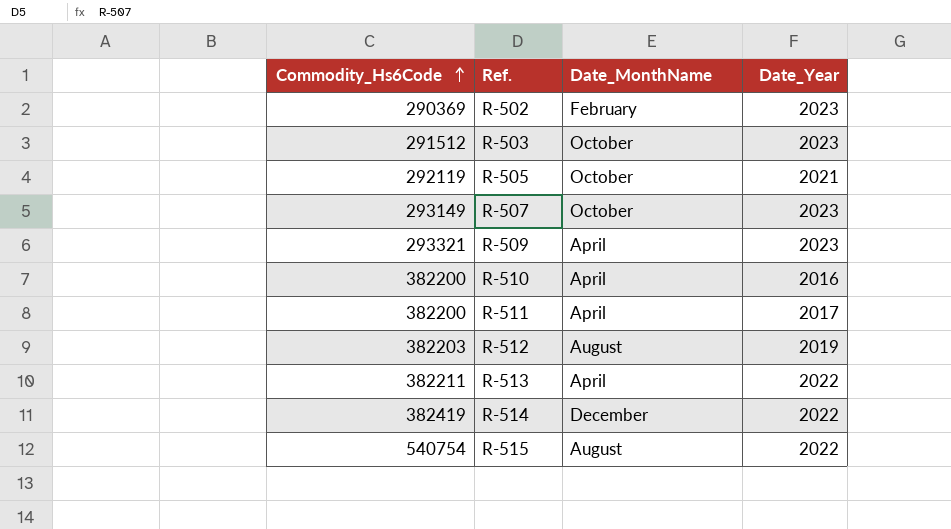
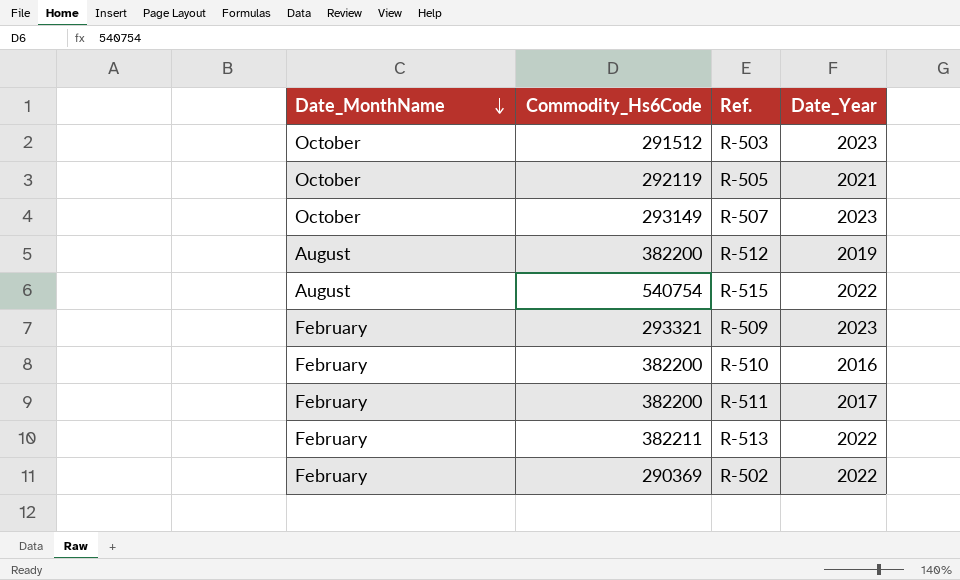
row order: Commodity_Hs6Code ascending -> Date_MonthName descending
column Date_MonthName | position: 3 -> 1
row R-514: 382419 | December | 2022 -> none
R-512 | Commodity_Hs6Code: 382203 -> 382200
R-509 | Date_MonthName: April -> February
R-510 | Date_MonthName: April -> February
R-511 | Date_MonthName: April -> February
R-513 | Date_MonthName: April -> February
R-502 | Date_Year: 2023 -> 2022

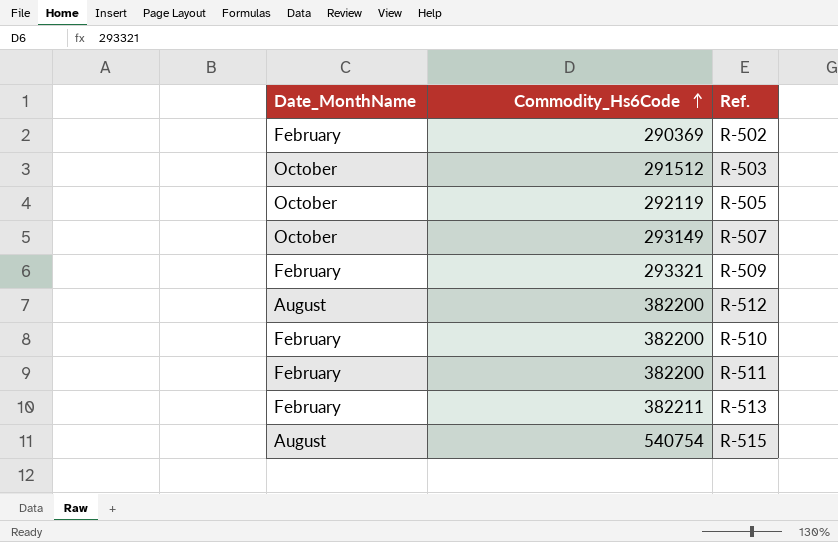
row order: Date_MonthName descending -> Commodity_Hs6Code ascending
column Date_Year | position: 4 -> none

